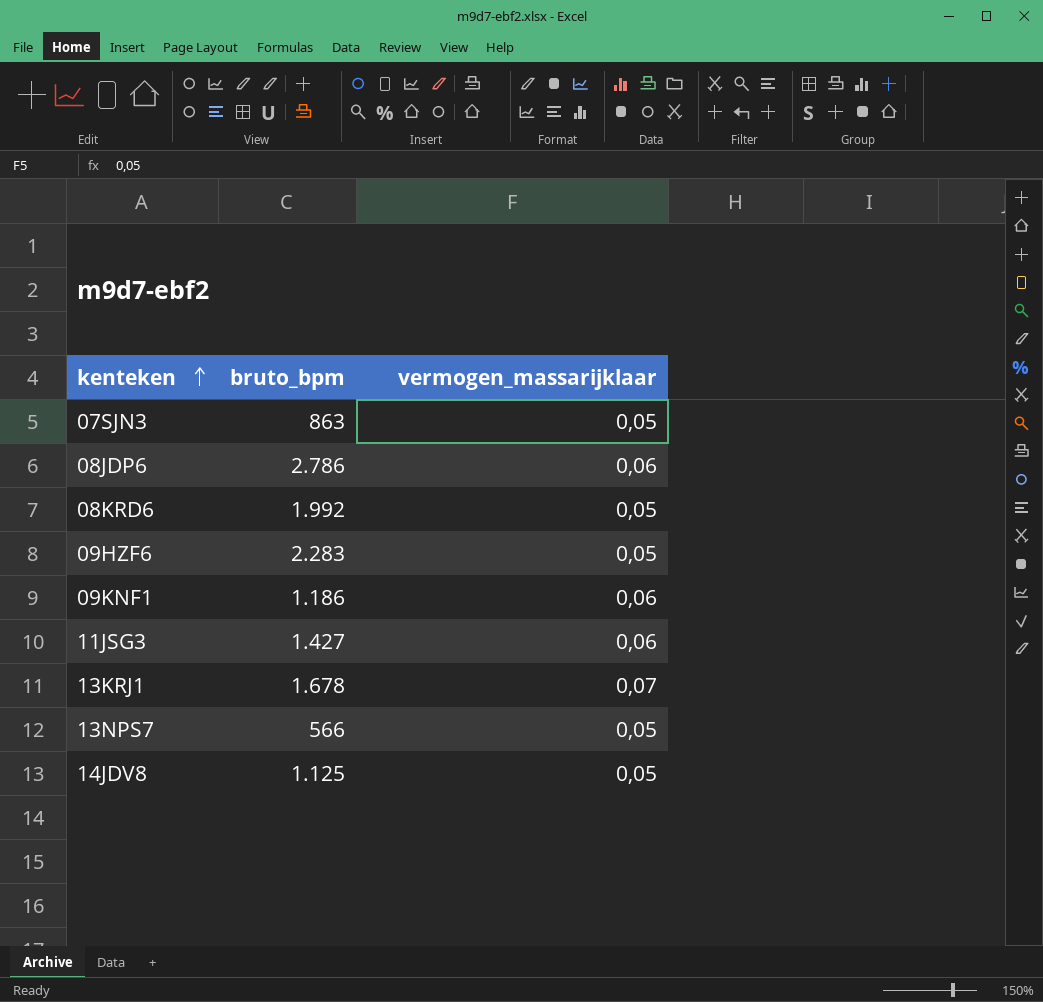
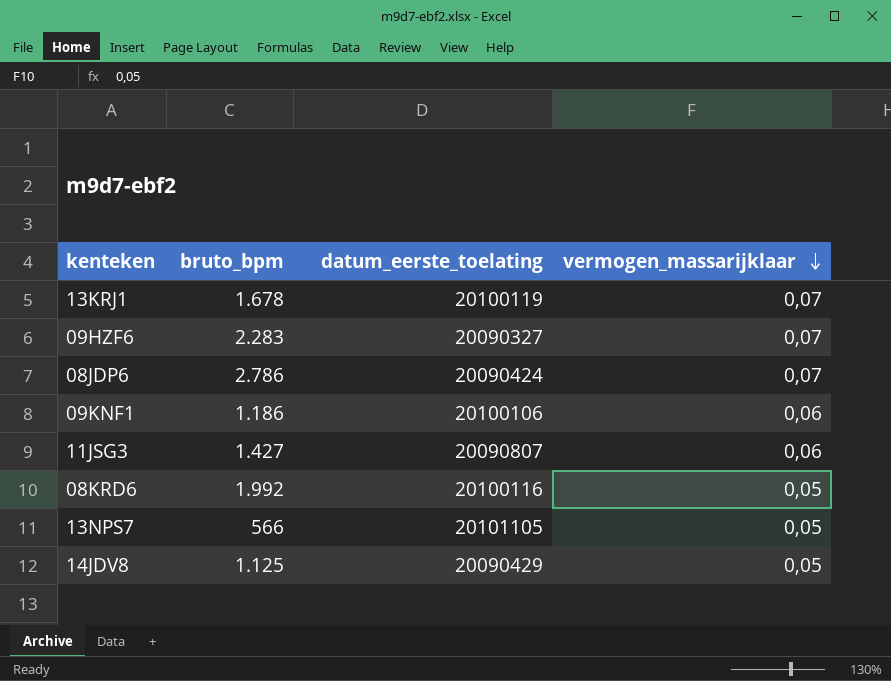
row order: kenteken ascending -> vermogen_massarijklaar descending
column datum_eerste_toelating | position: none -> 3
row 07SJN3: 863 | 0,05 -> none
09HZF6 | vermogen_massarijklaar: 0,05 -> 0,07
08JDP6 | vermogen_massarijklaar: 0,06 -> 0,07

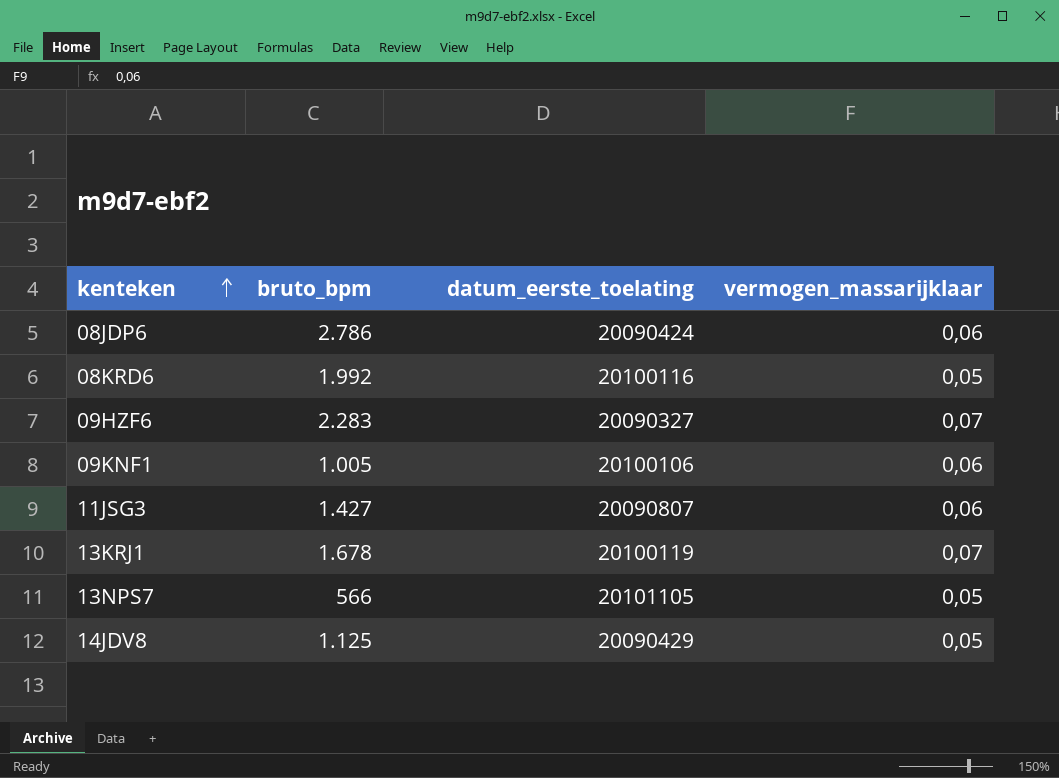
row order: vermogen_massarijklaar descending -> kenteken ascending
08JDP6 | vermogen_massarijklaar: 0,07 -> 0,06
09KNF1 | bruto_bpm: 1.186 -> 1.005

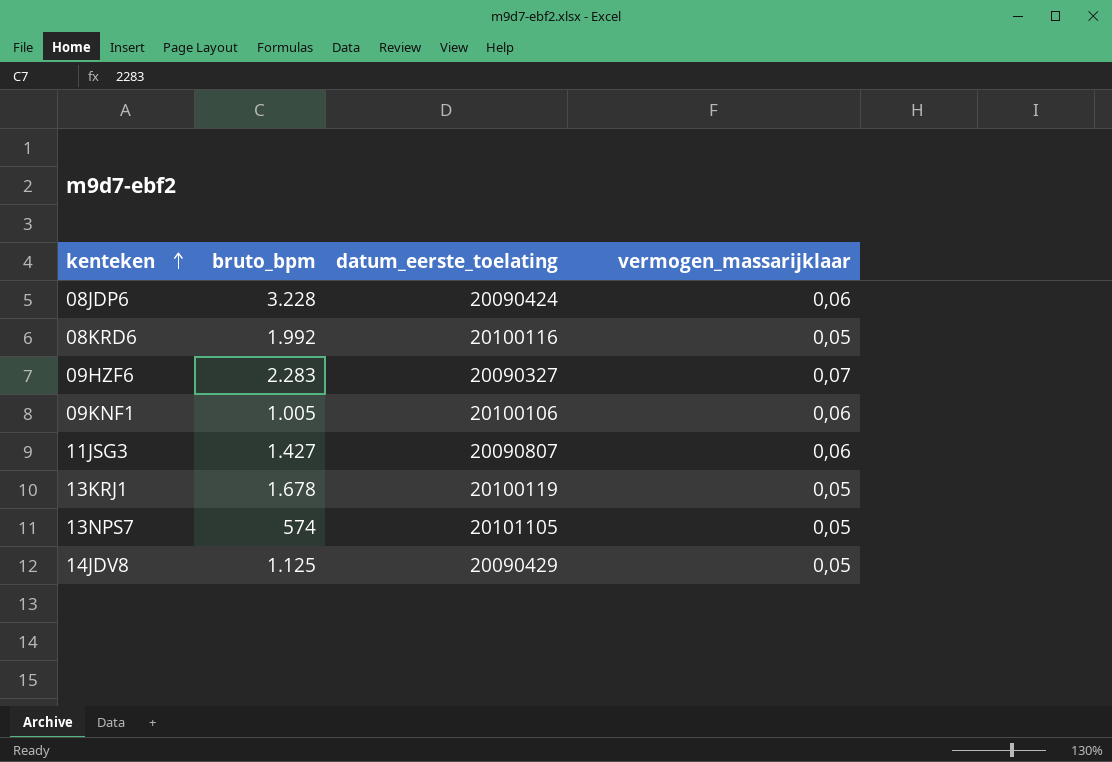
08JDP6 | bruto_bpm: 2.786 -> 3.228
13KRJ1 | vermogen_massarijklaar: 0,07 -> 0,05
13NPS7 | bruto_bpm: 566 -> 574

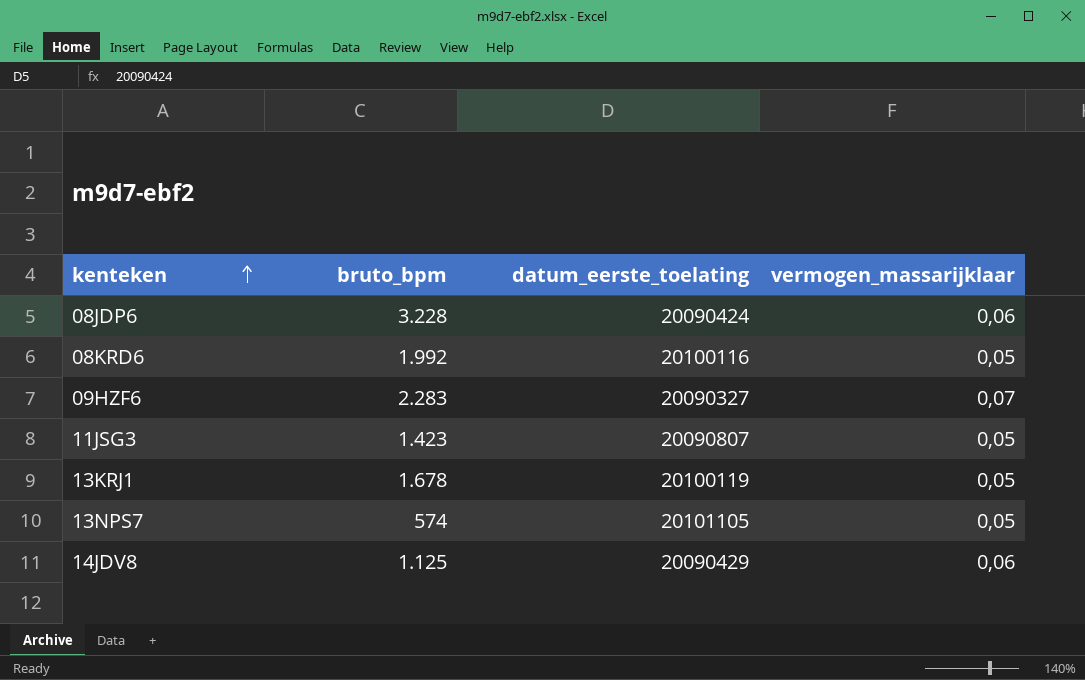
row 09KNF1: 1.005 | 20100106 | 0,06 -> none
11JSG3 | bruto_bpm: 1.427 -> 1.423
11JSG3 | vermogen_massarijklaar: 0,06 -> 0,05
14JDV8 | vermogen_massarijklaar: 0,05 -> 0,06

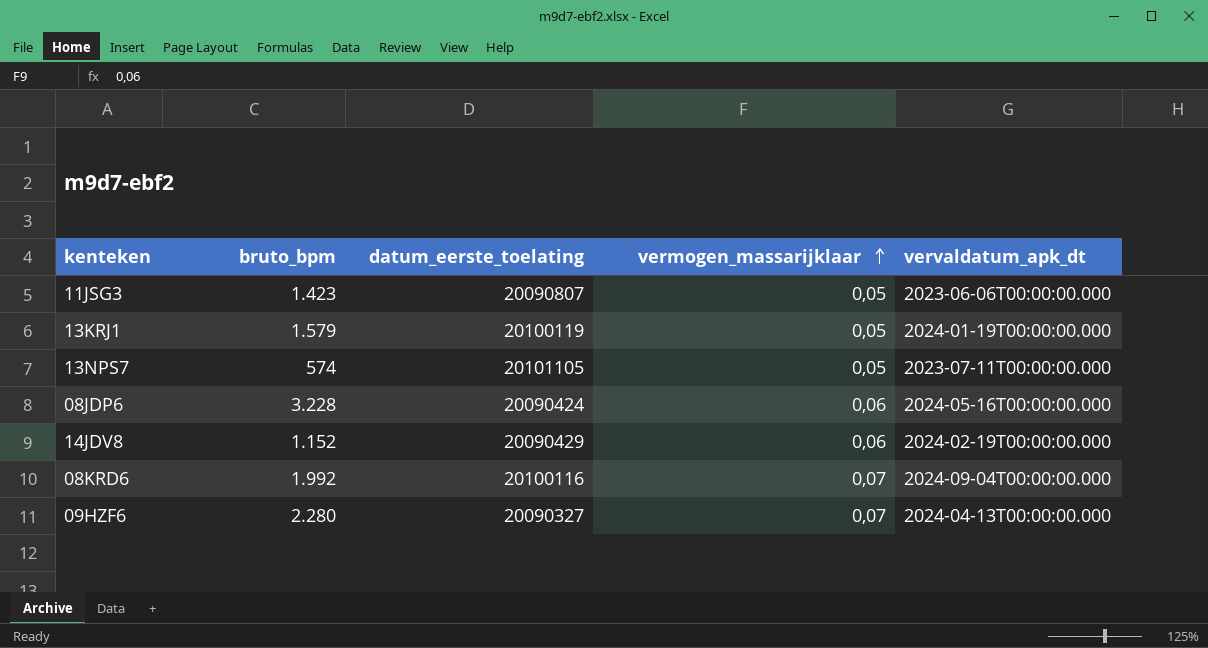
row order: kenteken ascending -> vermogen_massarijklaar ascending
column vervaldatum_apk_dt | position: none -> 5
13KRJ1 | bruto_bpm: 1.678 -> 1.579
14JDV8 | bruto_bpm: 1.125 -> 1.152
08KRD6 | vermogen_massarijklaar: 0,05 -> 0,07
09HZF6 | bruto_bpm: 2.283 -> 2.280

